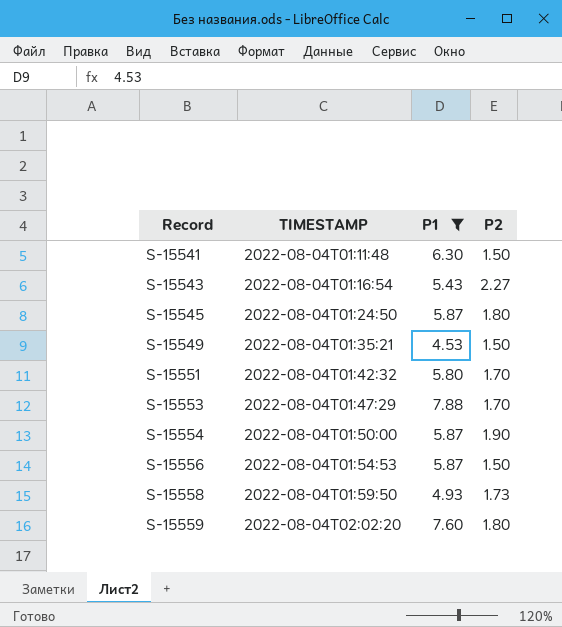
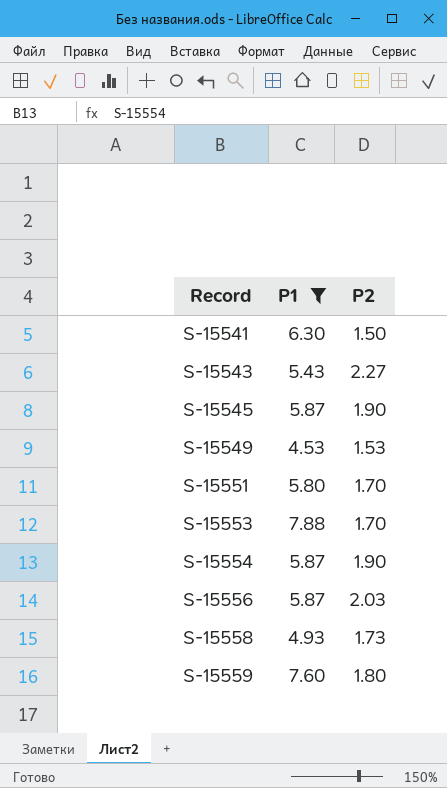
column TIMESTAMP | position: 2 -> none
S-15545 | P2: 1.80 -> 1.90
S-15549 | P2: 1.50 -> 1.53
S-15556 | P2: 1.50 -> 2.03

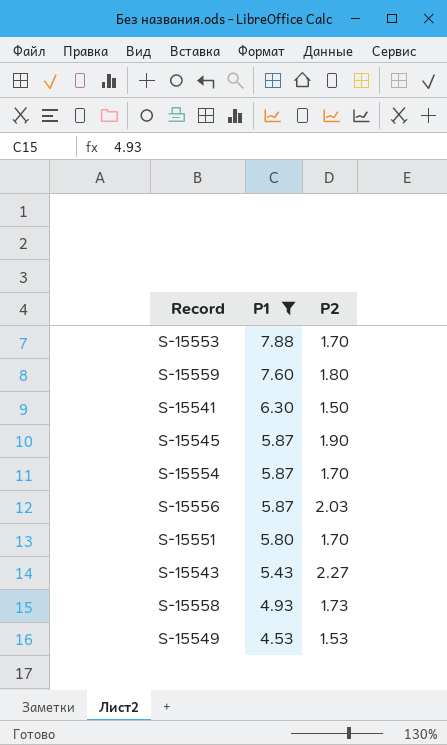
row order: Record ascending -> P1 descending
S-15554 | P2: 1.90 -> 1.70

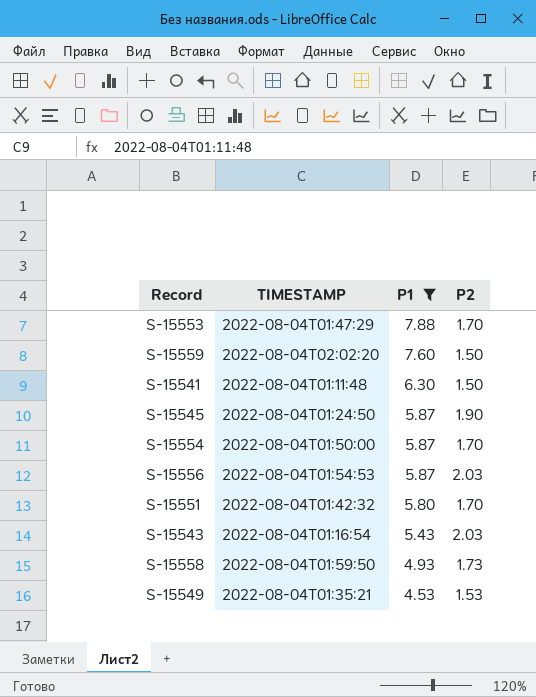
column TIMESTAMP | position: none -> 2
S-15559 | P2: 1.80 -> 1.50
S-15543 | P2: 2.27 -> 2.03

